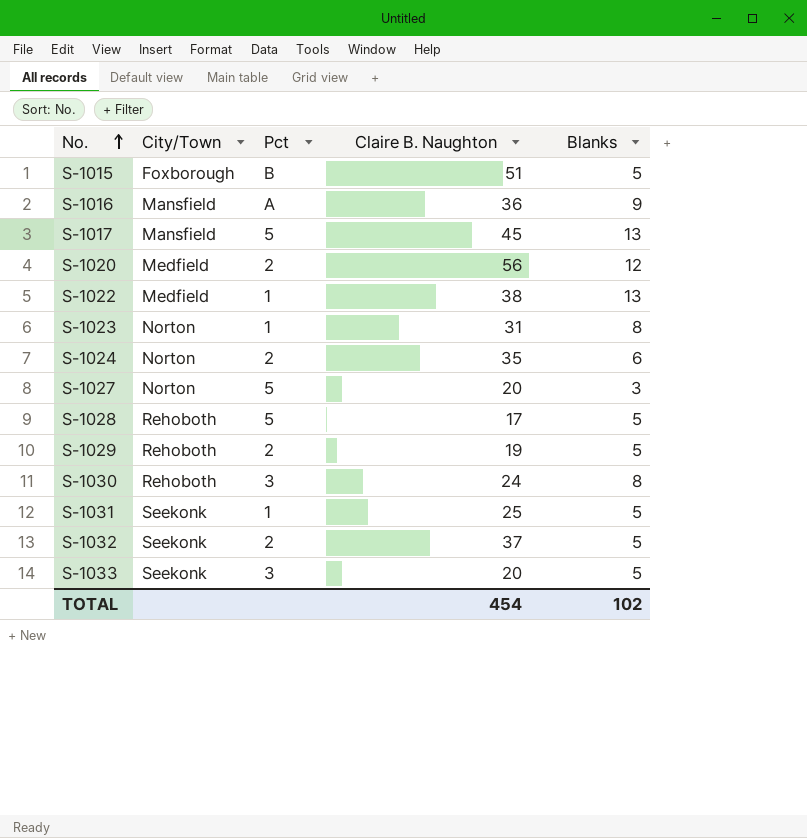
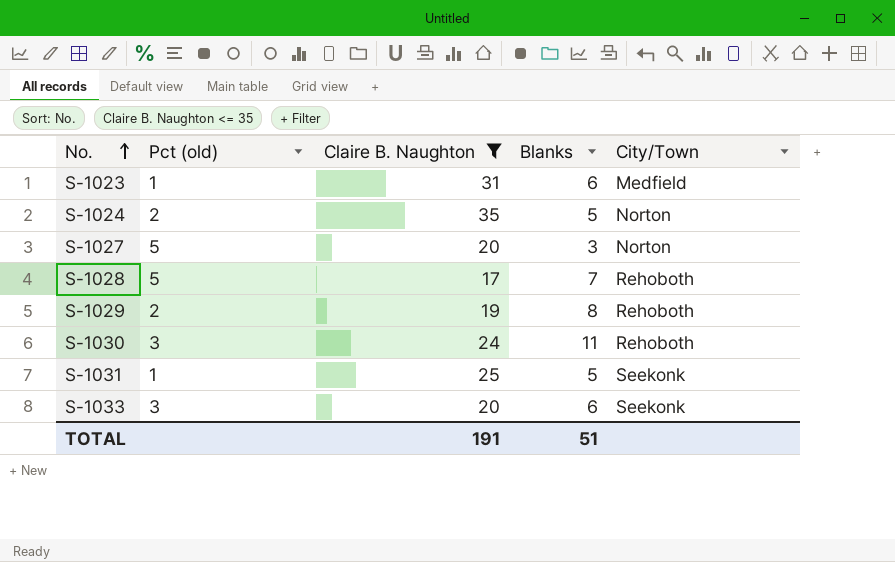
filter: none -> Claire B. Naughton <= 35
column name: Pct -> Pct (old)
column City/Town | position: 2 -> 5
S-1023 | Blanks: 8 -> 6
S-1023 | City/Town: Norton -> Medfield
S-1024 | Blanks: 6 -> 5
S-1028 | Blanks: 5 -> 7
S-1029 | Blanks: 5 -> 8
S-1030 | Blanks: 8 -> 11
S-1033 | Blanks: 5 -> 6
TOTAL | Claire B. Naughton: 454 -> 191
TOTAL | Blanks: 102 -> 51

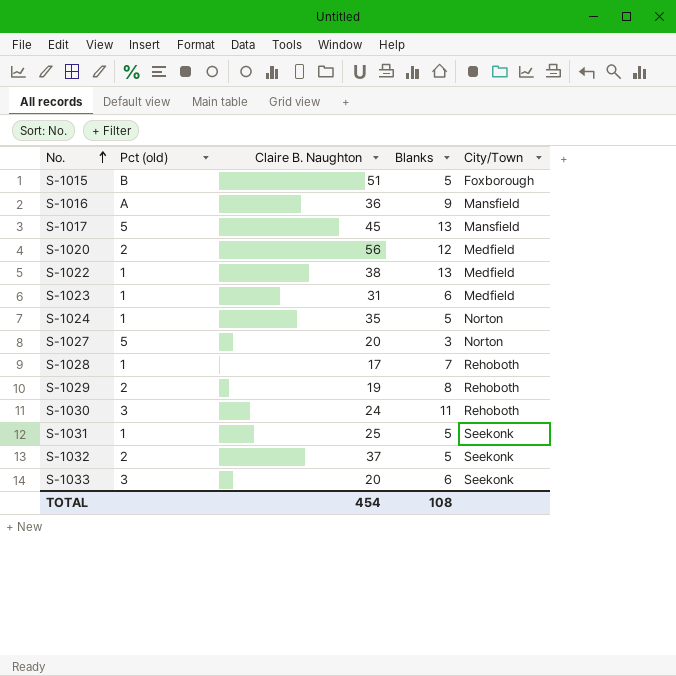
filter: Claire B. Naughton <= 35 -> none
S-1024 | Pct (old): 2 -> 1
S-1028 | Pct (old): 5 -> 1
TOTAL | Claire B. Naughton: 191 -> 454
TOTAL | Blanks: 51 -> 108

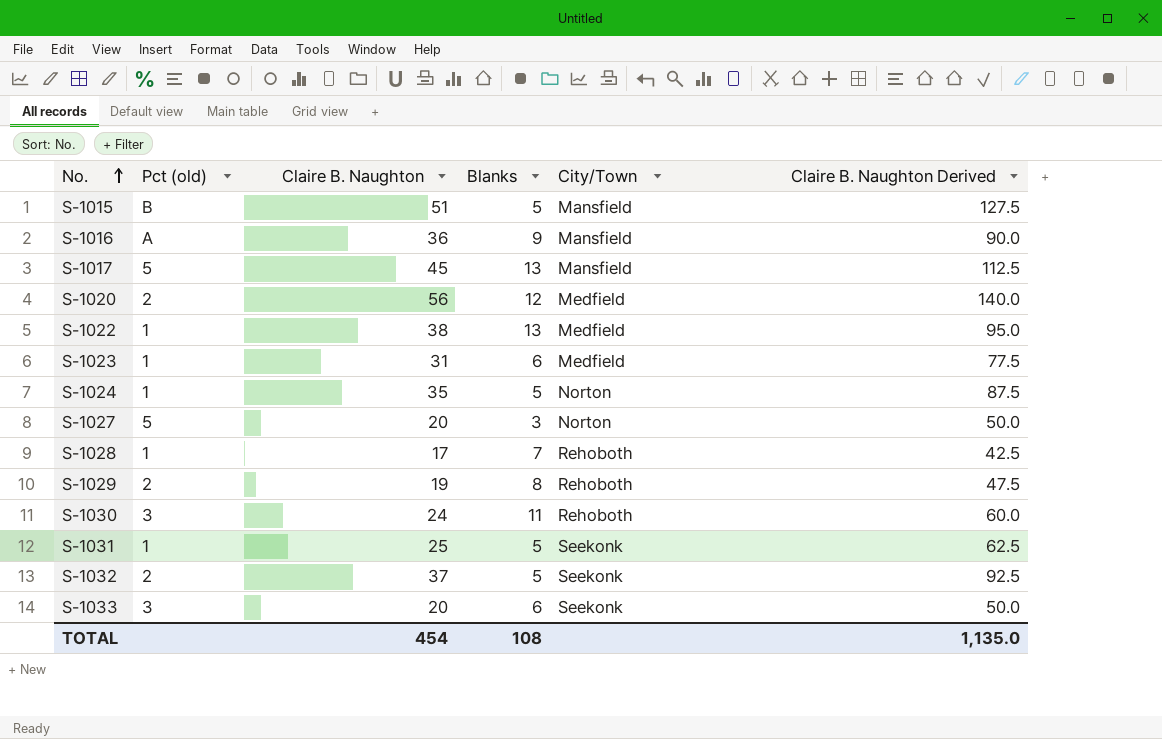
column Claire B. Naughton Derived | formula: none -> [Claire B. Naughton] * 2.5
S-1015 | City/Town: Foxborough -> Mansfield

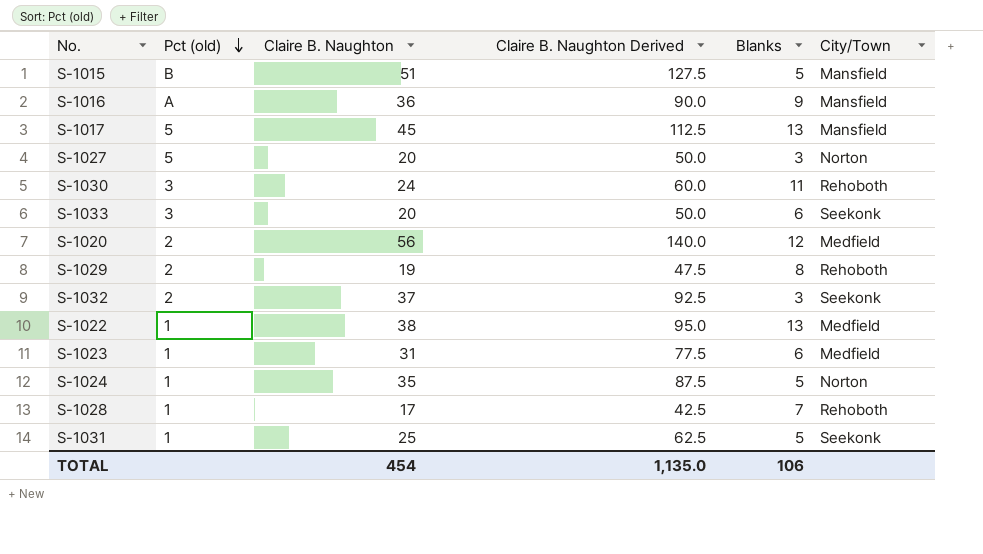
row order: No. ascending -> Pct (old) descending
column Claire B. Naughton Derived | position: 6 -> 4
S-1032 | Blanks: 5 -> 3
TOTAL | Blanks: 108 -> 106

